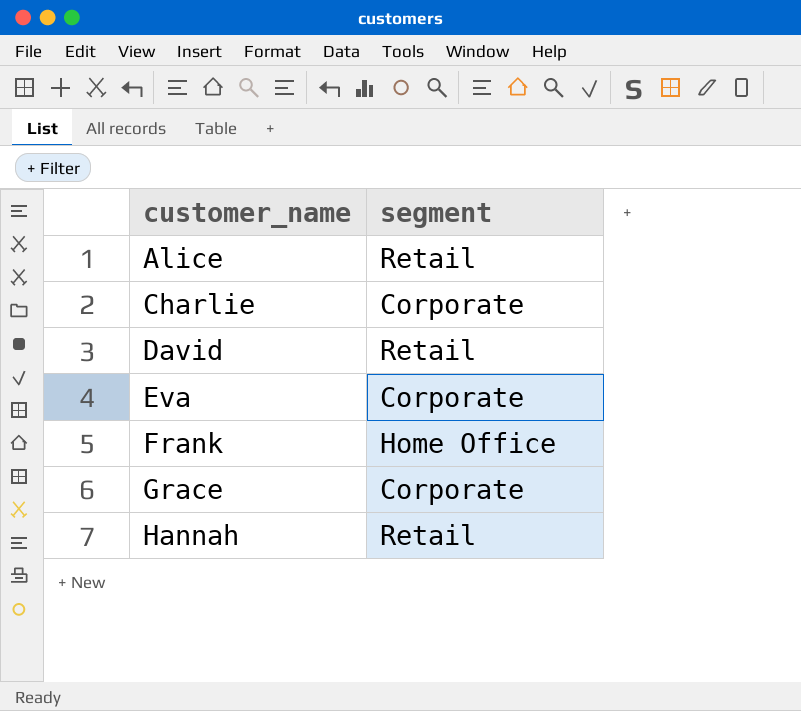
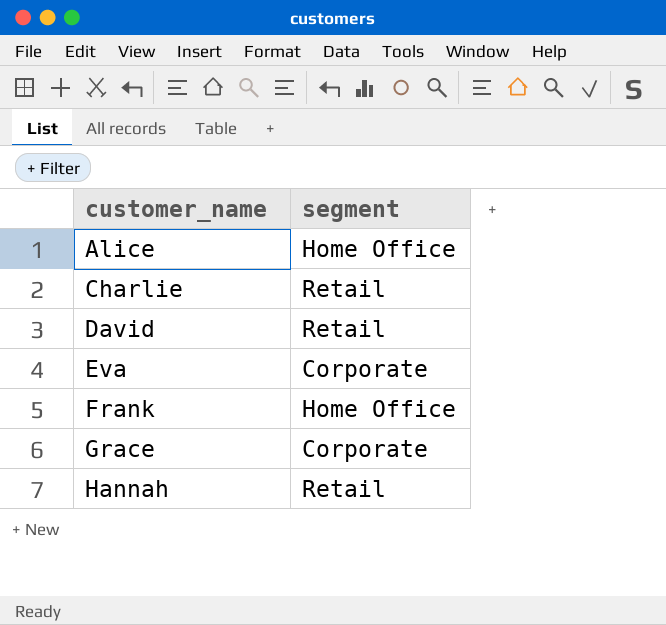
Alice | segment: Retail -> Home Office
Charlie | segment: Corporate -> Retail

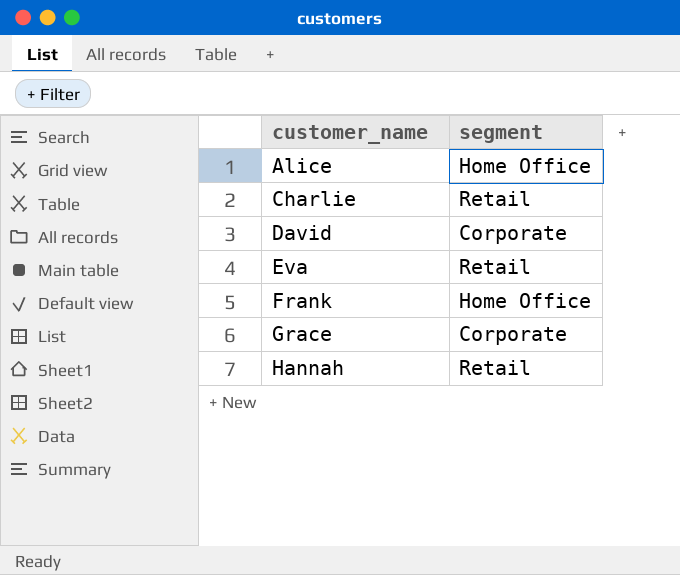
David | segment: Retail -> Corporate
Eva | segment: Corporate -> Retail

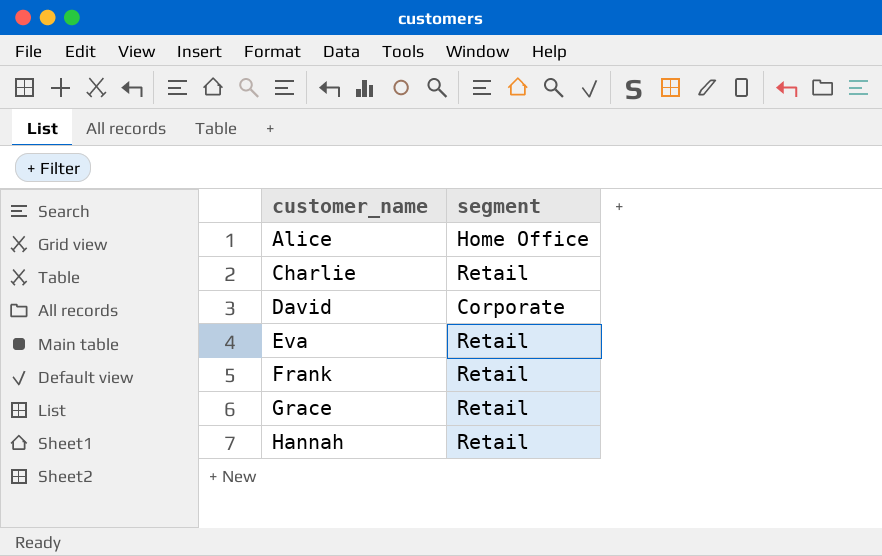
Frank | segment: Home Office -> Retail
Grace | segment: Corporate -> Retail

